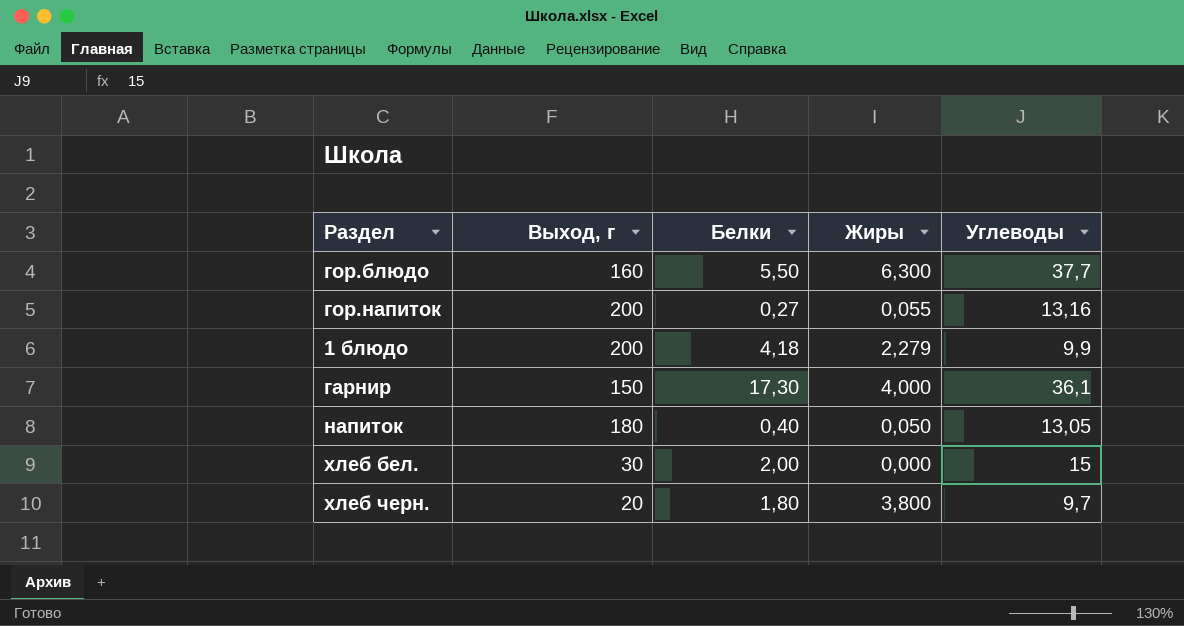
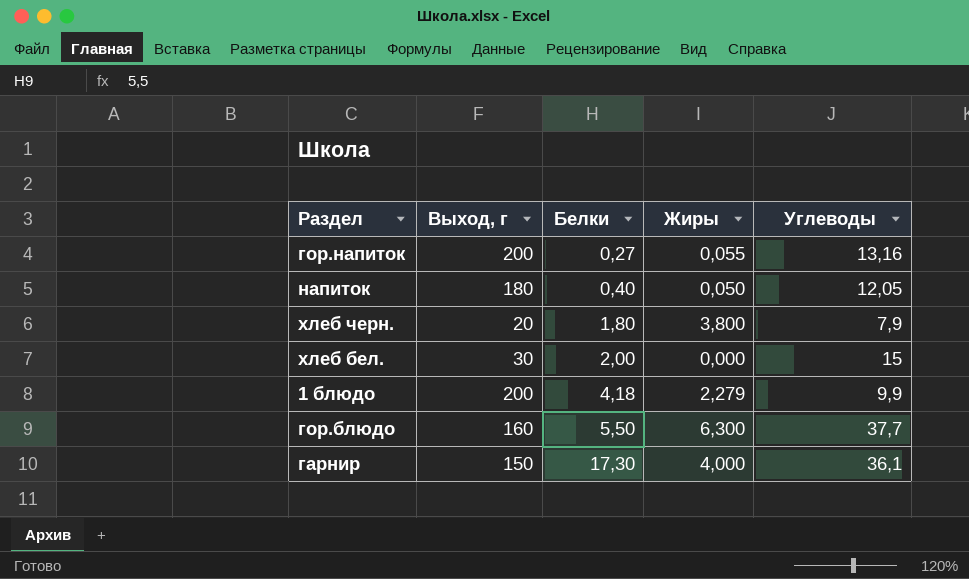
row order: none -> Белки ascending
напиток | Углеводы: 13,05 -> 12,05
хлеб черн. | Углеводы: 9,7 -> 7,9

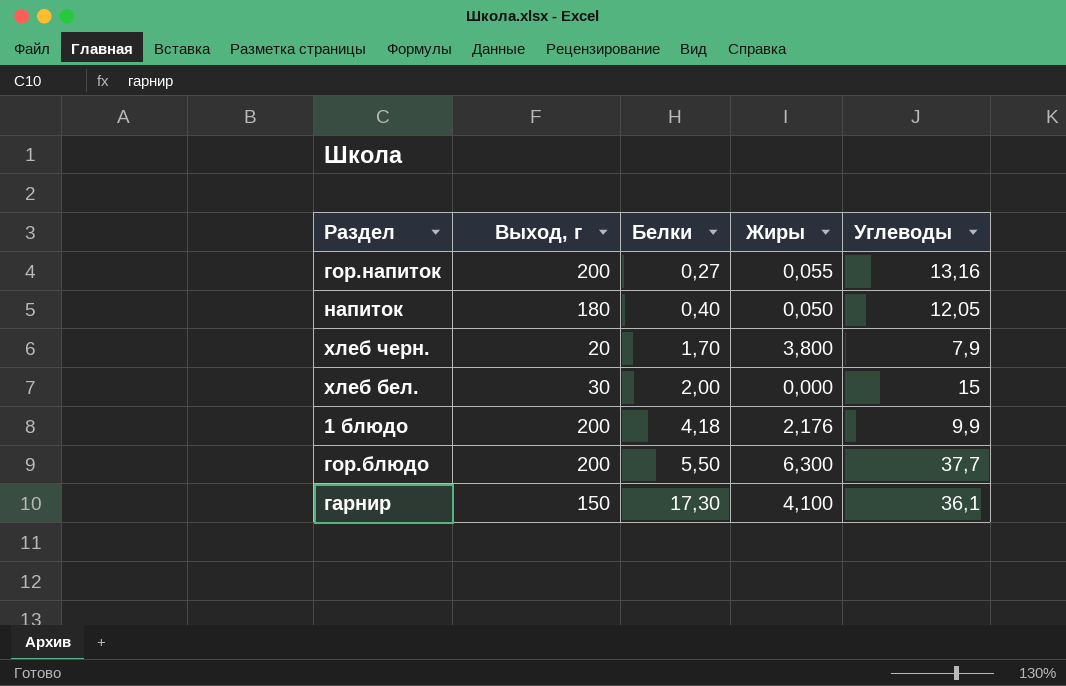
хлеб черн. | Белки: 1,80 -> 1,70
1 блюдо | Жиры: 2,279 -> 2,176
гор.блюдо | Выход, г: 160 -> 200
гарнир | Жиры: 4,000 -> 4,100

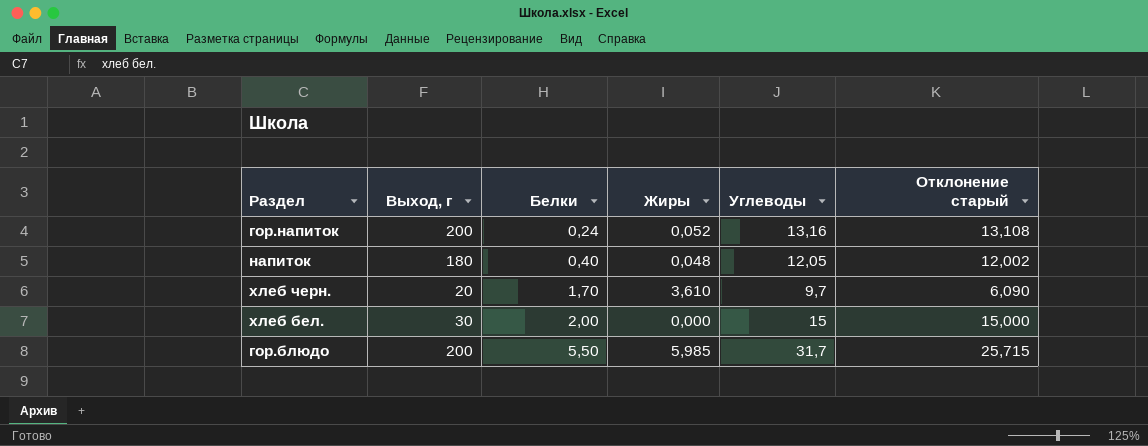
column Отклонение старый | formula: none -> [Углеводы] - [Жиры]
row 1 блюдо: 200 | 4,18 | 2,176 | 9,9 -> none
row гарнир: 150 | 17,30 | 4,100 | 36,1 -> none
гор.напиток | Белки: 0,27 -> 0,24
гор.напиток | Жиры: 0,055 -> 0,052
напиток | Жиры: 0,050 -> 0,048
хлеб черн. | Жиры: 3,800 -> 3,610
хлеб черн. | Углеводы: 7,9 -> 9,7
гор.блюдо | Жиры: 6,300 -> 5,985
гор.блюдо | Углеводы: 37,7 -> 31,7

